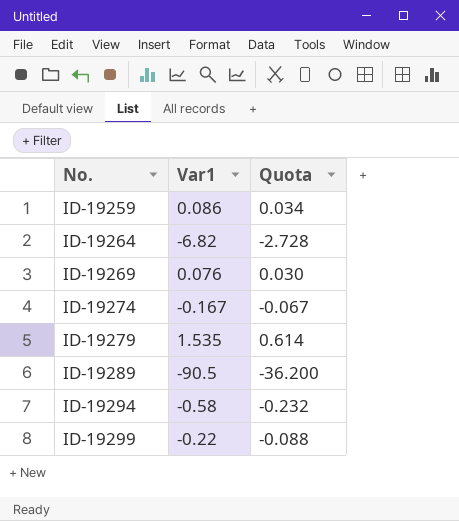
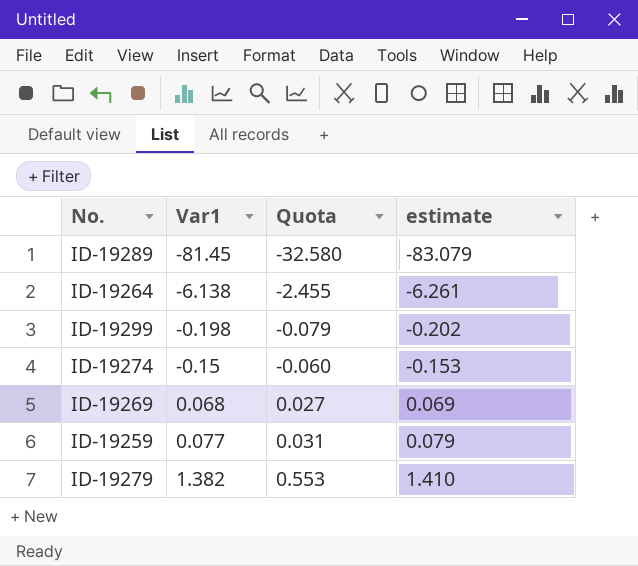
row order: No. ascending -> Var1 ascending
column estimate | formula: none -> [Var1] * 1.02
row ID-19294: -0.58 | -0.232 -> none
ID-19289 | Var1: -90.5 -> -81.45
ID-19289 | Quota: -36.200 -> -32.580
ID-19264 | Var1: -6.82 -> -6.138
ID-19264 | Quota: -2.728 -> -2.455
ID-19299 | Var1: -0.22 -> -0.198
ID-19299 | Quota: -0.088 -> -0.079
ID-19274 | Var1: -0.167 -> -0.15
ID-19274 | Quota: -0.067 -> -0.060
ID-19269 | Var1: 0.076 -> 0.068
ID-19269 | Quota: 0.030 -> 0.027
ID-19259 | Var1: 0.086 -> 0.077
ID-19259 | Quota: 0.034 -> 0.031
ID-19279 | Var1: 1.535 -> 1.382
ID-19279 | Quota: 0.614 -> 0.553

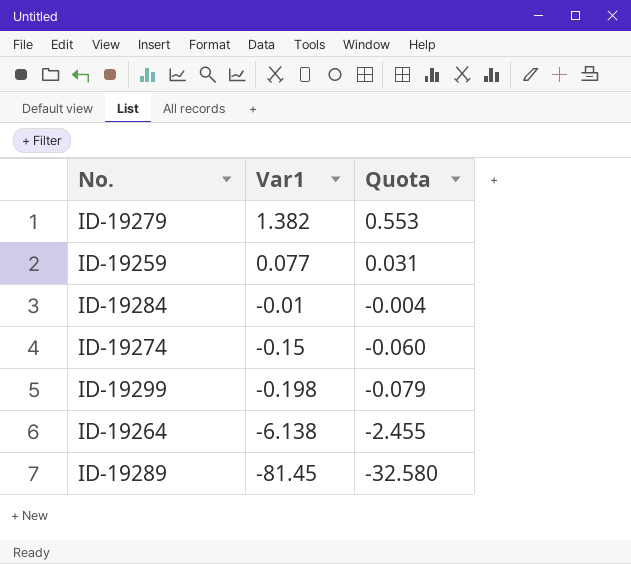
row order: Var1 ascending -> Var1 descending
column estimate | formula: [Var1] * 1.02 -> none
row ID-19269: 0.068 | 0.027 | 0.069 -> none
row ID-19284: none -> -0.01 | -0.004

